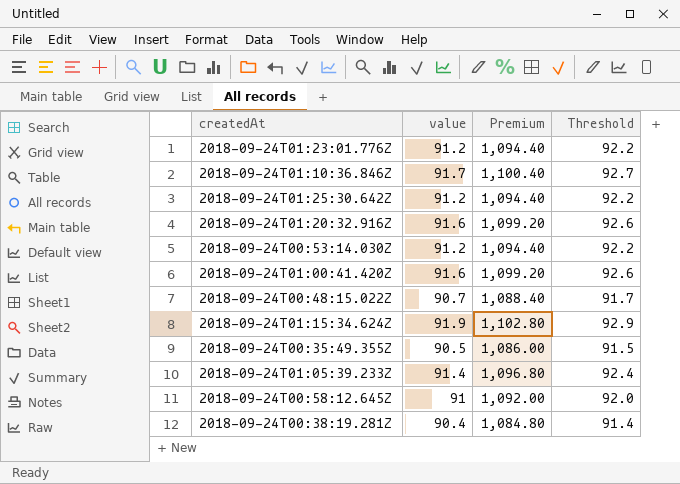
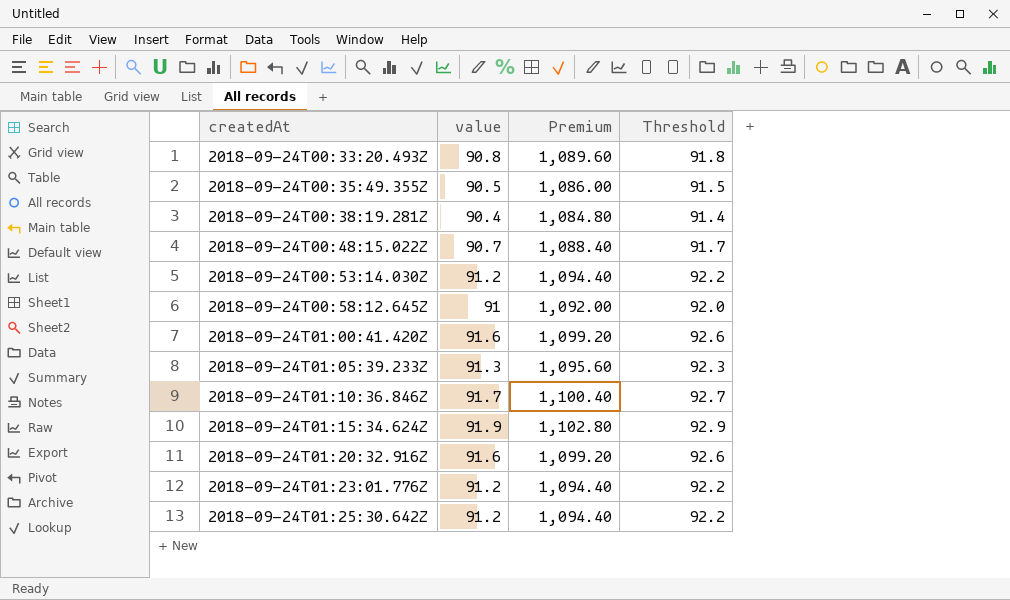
row order: none -> createdAt ascending
row 2018-09-24T00:33:20.493Z: none -> 90.8 | 1,089.60 | 91.8
2018-09-24T01:05:39.233Z | value: 91.4 -> 91.3
2018-09-24T01:05:39.233Z | Premium: 1,096.80 -> 1,095.60
2018-09-24T01:05:39.233Z | Threshold: 92.4 -> 92.3

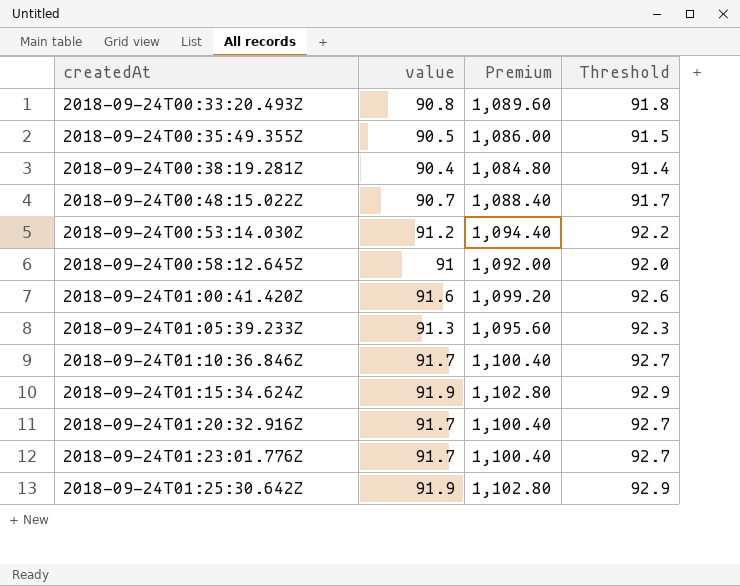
2018-09-24T01:20:32.916Z | value: 91.6 -> 91.7
2018-09-24T01:20:32.916Z | Premium: 1,099.20 -> 1,100.40
2018-09-24T01:20:32.916Z | Threshold: 92.6 -> 92.7
2018-09-24T01:23:01.776Z | value: 91.2 -> 91.7
2018-09-24T01:23:01.776Z | Premium: 1,094.40 -> 1,100.40
2018-09-24T01:23:01.776Z | Threshold: 92.2 -> 92.7
2018-09-24T01:25:30.642Z | value: 91.2 -> 91.9
2018-09-24T01:25:30.642Z | Premium: 1,094.40 -> 1,102.80
2018-09-24T01:25:30.642Z | Threshold: 92.2 -> 92.9

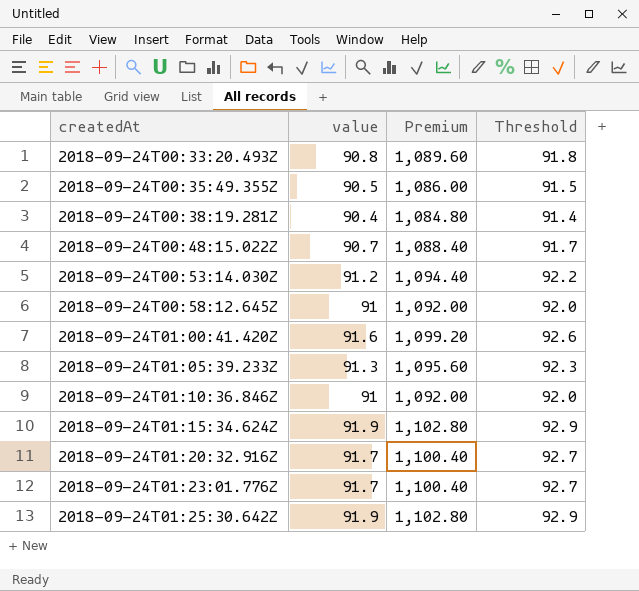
2018-09-24T01:10:36.846Z | value: 91.7 -> 91
2018-09-24T01:10:36.846Z | Premium: 1,100.40 -> 1,092.00
2018-09-24T01:10:36.846Z | Threshold: 92.7 -> 92.0

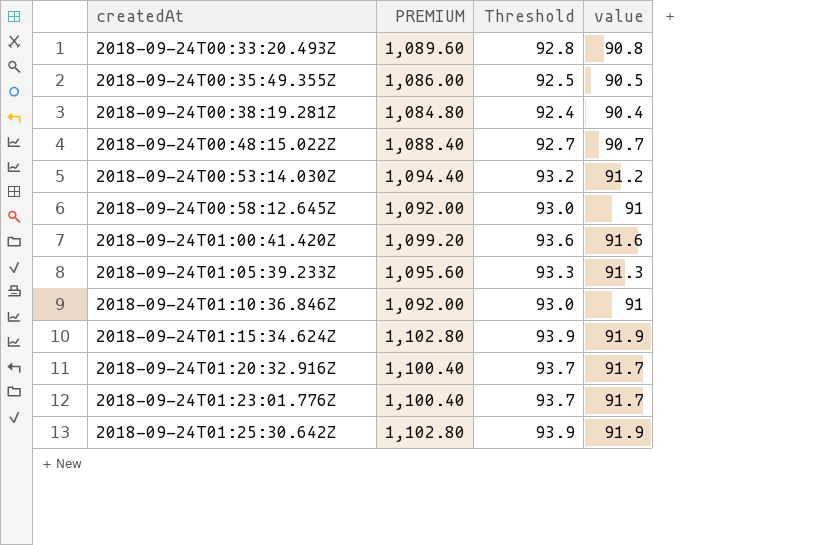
column name: Premium -> PREMIUM
column Threshold | formula: [value] + 1 -> [value] + 2
column value | position: 2 -> 4

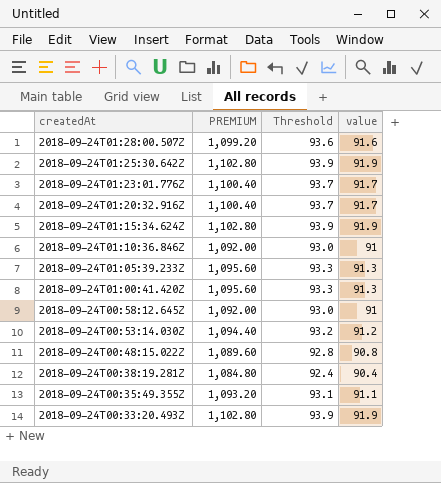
row order: createdAt ascending -> createdAt descending
row 2018-09-24T01:28:00.507Z: none -> 1,099.20 | 93.6 | 91.6
2018-09-24T01:00:41.420Z | PREMIUM: 1,099.20 -> 1,095.60
2018-09-24T01:00:41.420Z | Threshold: 93.6 -> 93.3
2018-09-24T01:00:41.420Z | value: 91.6 -> 91.3
2018-09-24T00:48:15.022Z | PREMIUM: 1,088.40 -> 1,089.60
2018-09-24T00:48:15.022Z | Threshold: 92.7 -> 92.8
2018-09-24T00:48:15.022Z | value: 90.7 -> 90.8
2018-09-24T00:35:49.355Z | PREMIUM: 1,086.00 -> 1,093.20
2018-09-24T00:35:49.355Z | Threshold: 92.5 -> 93.1
2018-09-24T00:35:49.355Z | value: 90.5 -> 91.1
2018-09-24T00:33:20.493Z | PREMIUM: 1,089.60 -> 1,102.80
2018-09-24T00:33:20.493Z | Threshold: 92.8 -> 93.9
2018-09-24T00:33:20.493Z | value: 90.8 -> 91.9

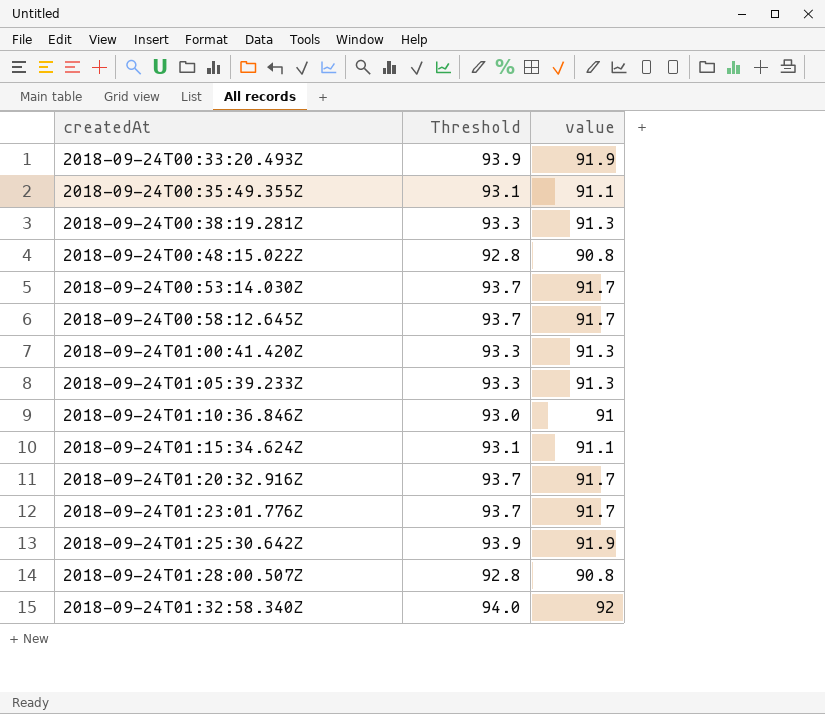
row order: createdAt descending -> createdAt ascending
column PREMIUM | formula: [value] * 12 -> none
2018-09-24T00:38:19.281Z | Threshold: 92.4 -> 93.3
2018-09-24T00:38:19.281Z | value: 90.4 -> 91.3
2018-09-24T00:53:14.030Z | Threshold: 93.2 -> 93.7
2018-09-24T00:53:14.030Z | value: 91.2 -> 91.7
2018-09-24T00:58:12.645Z | Threshold: 93.0 -> 93.7
2018-09-24T00:58:12.645Z | value: 91 -> 91.7
2018-09-24T01:15:34.624Z | Threshold: 93.9 -> 93.1
2018-09-24T01:15:34.624Z | value: 91.9 -> 91.1
2018-09-24T01:28:00.507Z | Threshold: 93.6 -> 92.8
2018-09-24T01:28:00.507Z | value: 91.6 -> 90.8
row 2018-09-24T01:32:58.340Z: none -> 94.0 | 92

